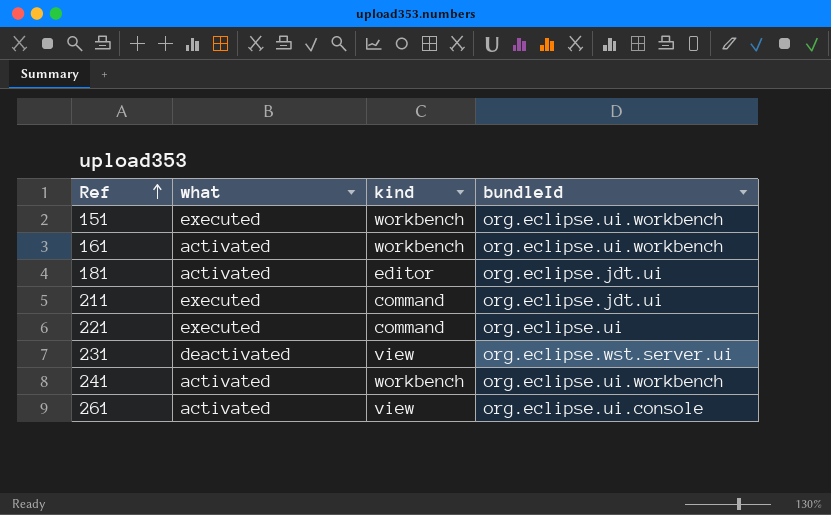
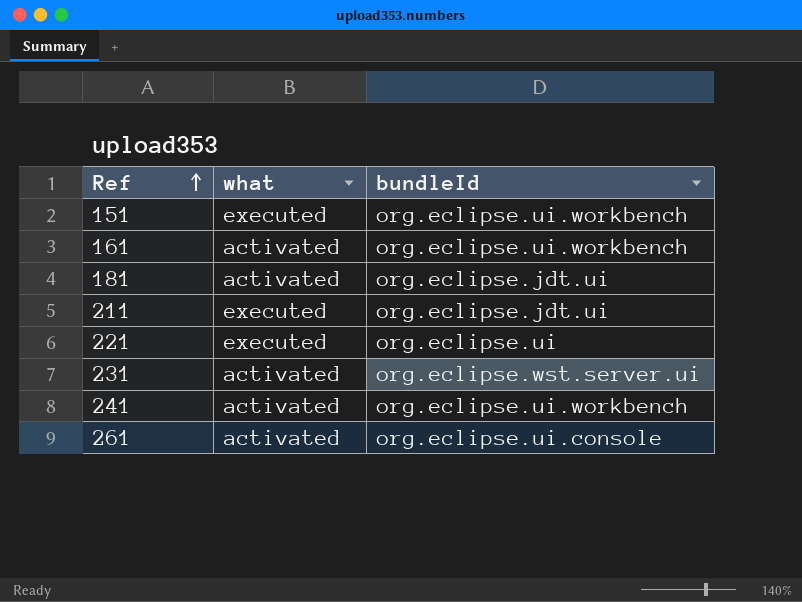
column kind | position: 3 -> none
231 | what: deactivated -> activated

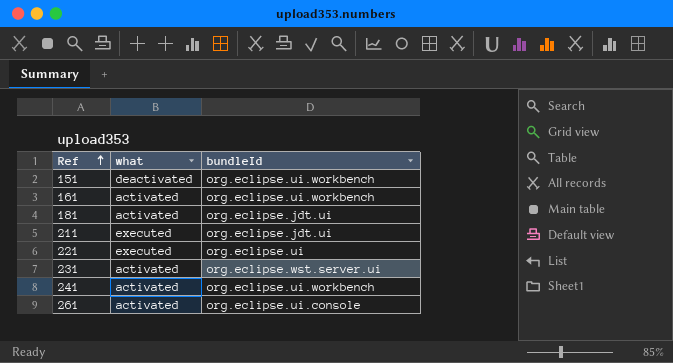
151 | what: executed -> deactivated

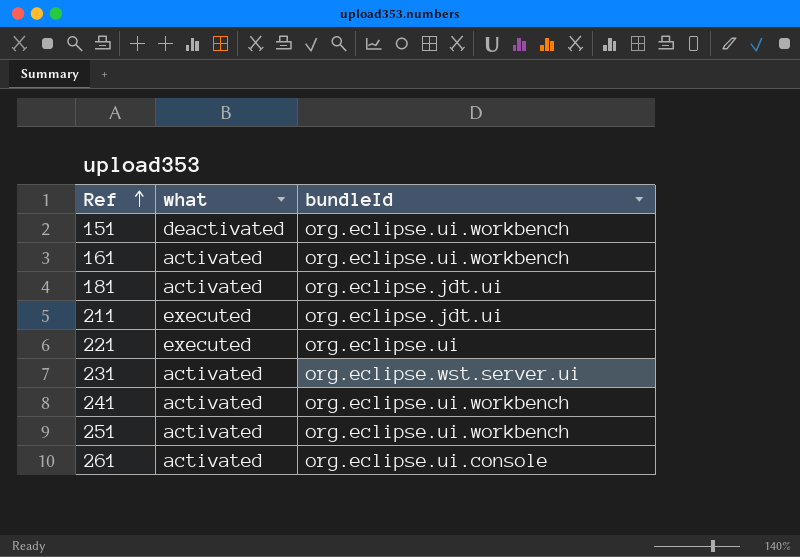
row 251: none -> activated | org.eclipse.ui.workbench

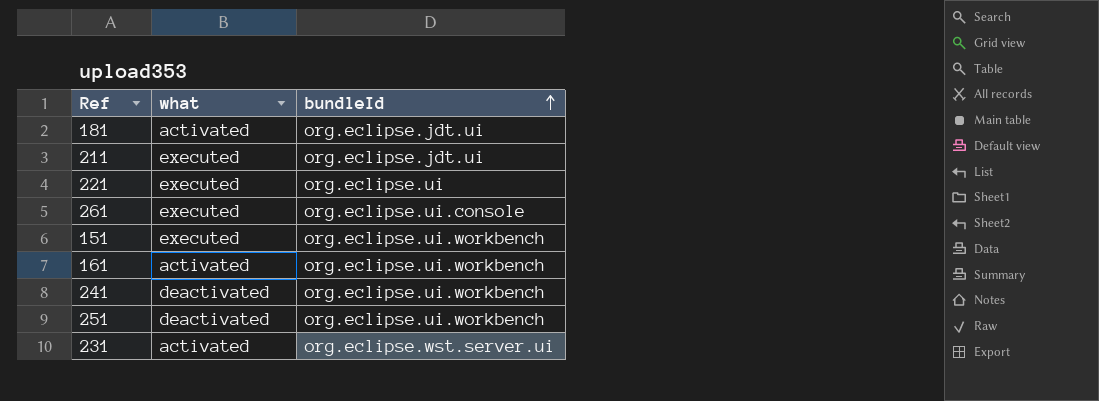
row order: Ref ascending -> bundleId ascending
261 | what: activated -> executed
151 | what: deactivated -> executed
241 | what: activated -> deactivated
251 | what: activated -> deactivated

